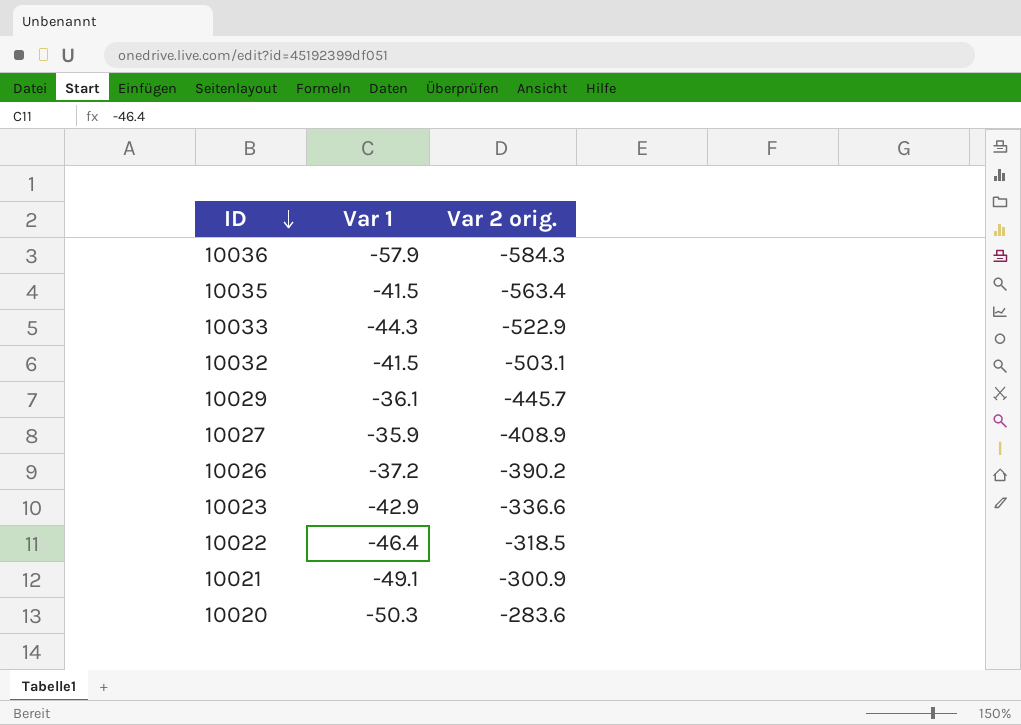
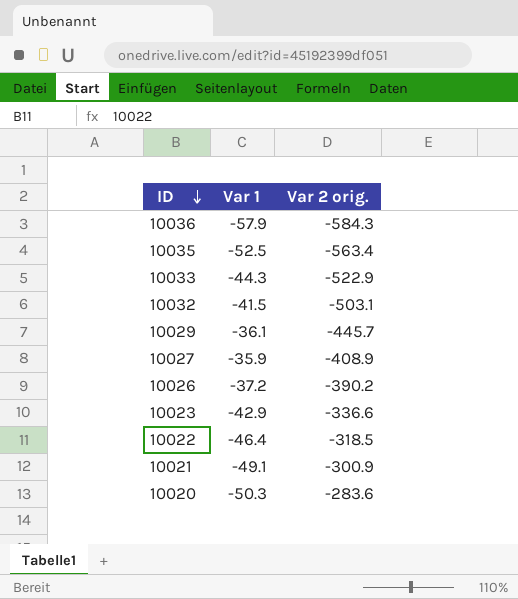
10035 | Var 1: -41.5 -> -52.5

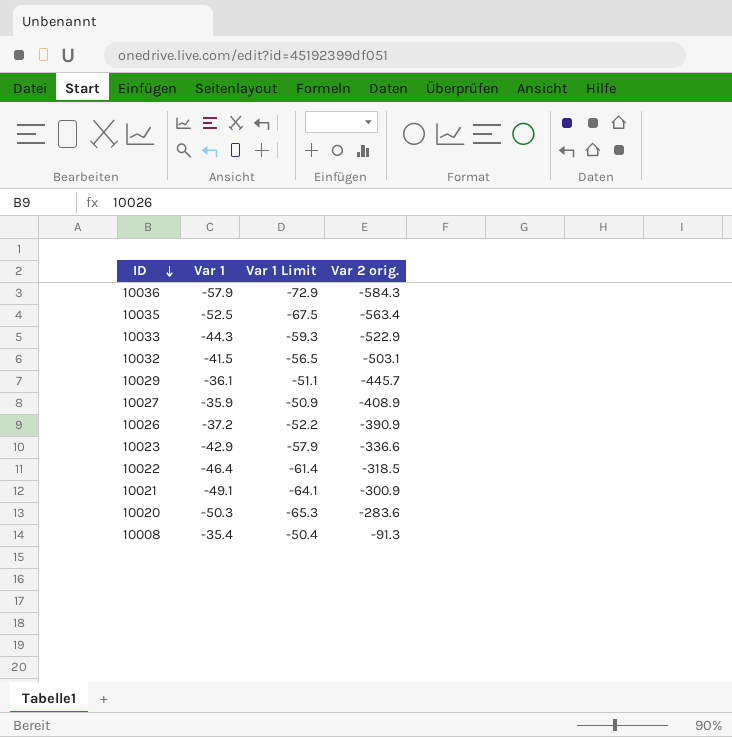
column Var 1 Limit | formula: none -> [Var 1] - 15
10026 | Var 2 orig.: -390.2 -> -390.9
row 10008: none -> -35.4 | -50.4 | -91.3

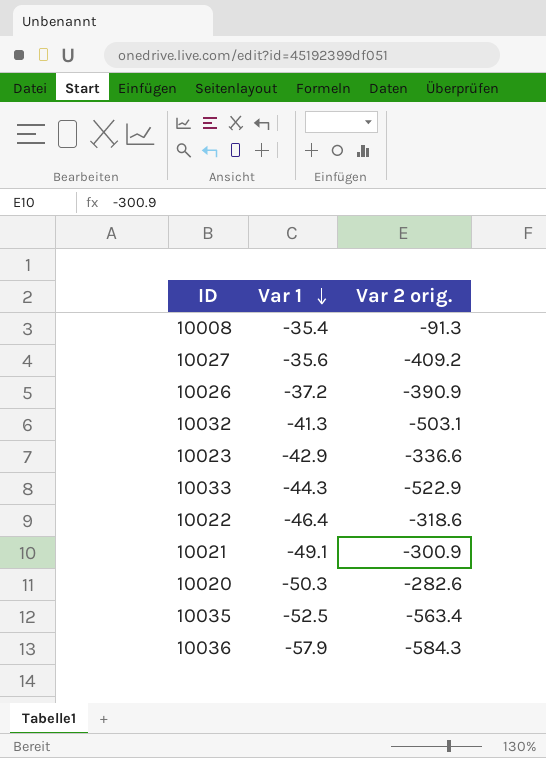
row order: ID descending -> Var 1 descending
column Var 1 Limit | formula: [Var 1] - 15 -> none
row 10029: -36.1 | -51.1 | -445.7 -> none
10027 | Var 1: -35.9 -> -35.6
10027 | Var 2 orig.: -408.9 -> -409.2
10032 | Var 1: -41.5 -> -41.3
10022 | Var 2 orig.: -318.5 -> -318.6
10020 | Var 2 orig.: -283.6 -> -282.6

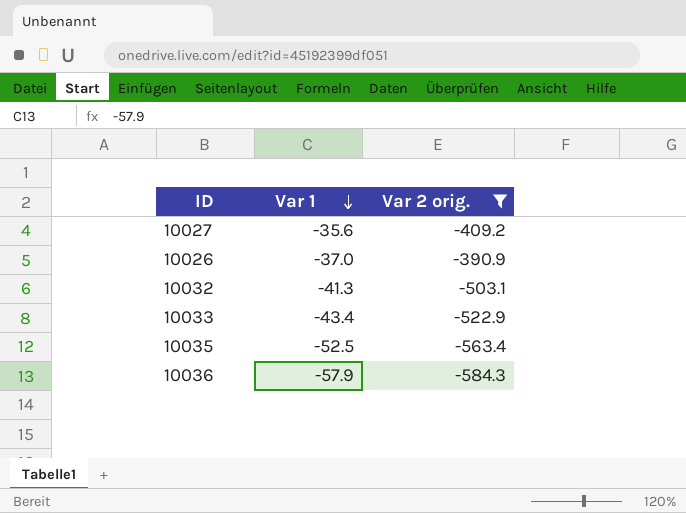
filter: none -> Var 2 orig. <= -390.9
10026 | Var 1: -37.2 -> -37.0
10033 | Var 1: -44.3 -> -43.4

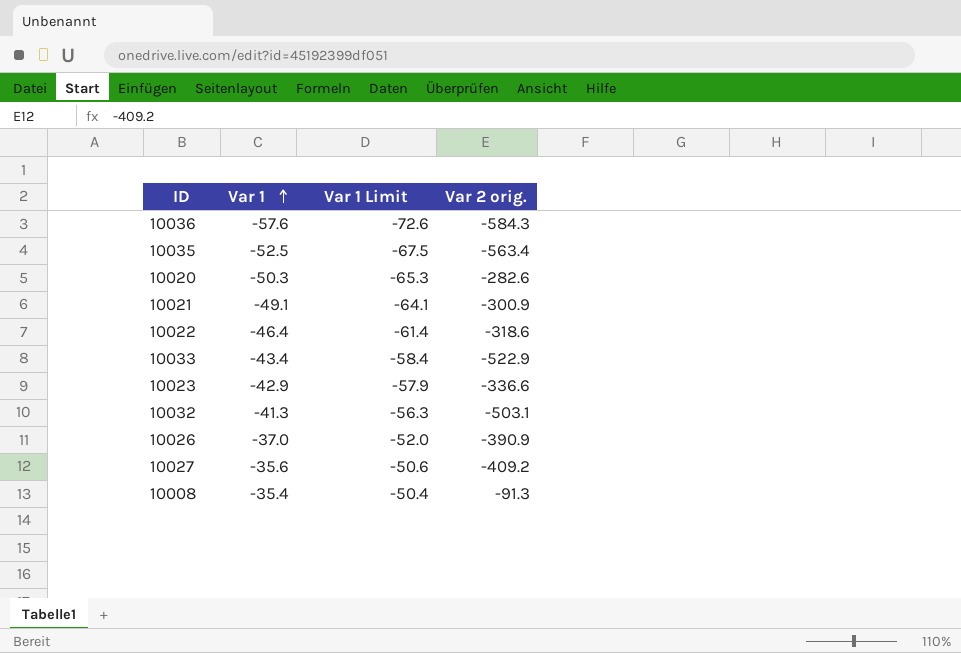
filter: Var 2 orig. <= -390.9 -> none
row order: Var 1 descending -> Var 1 ascending
column Var 1 Limit | formula: none -> [Var 1] - 15
10036 | Var 1: -57.9 -> -57.6

